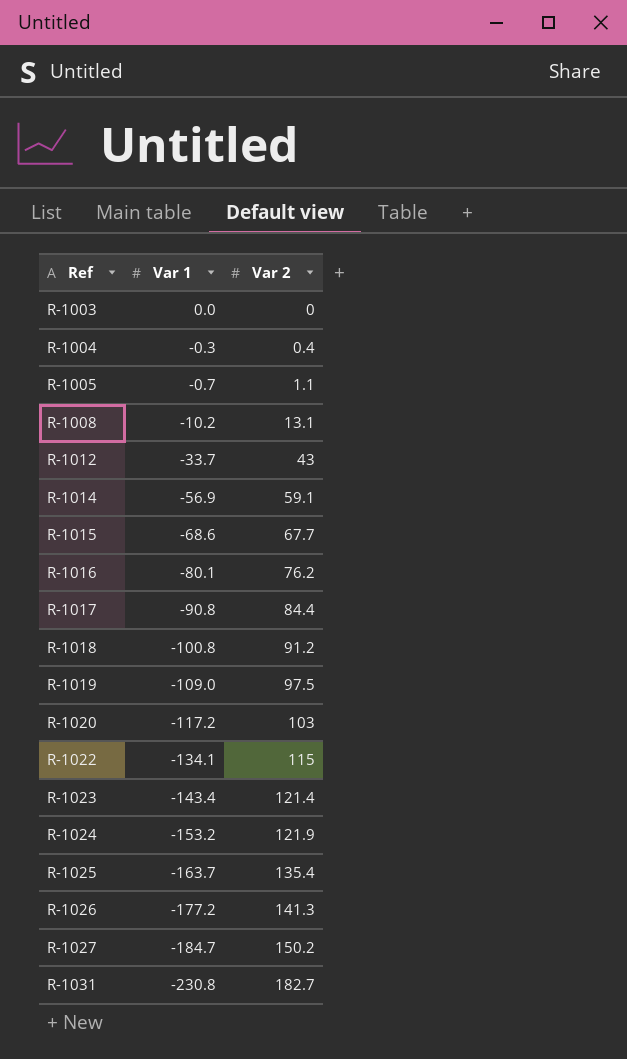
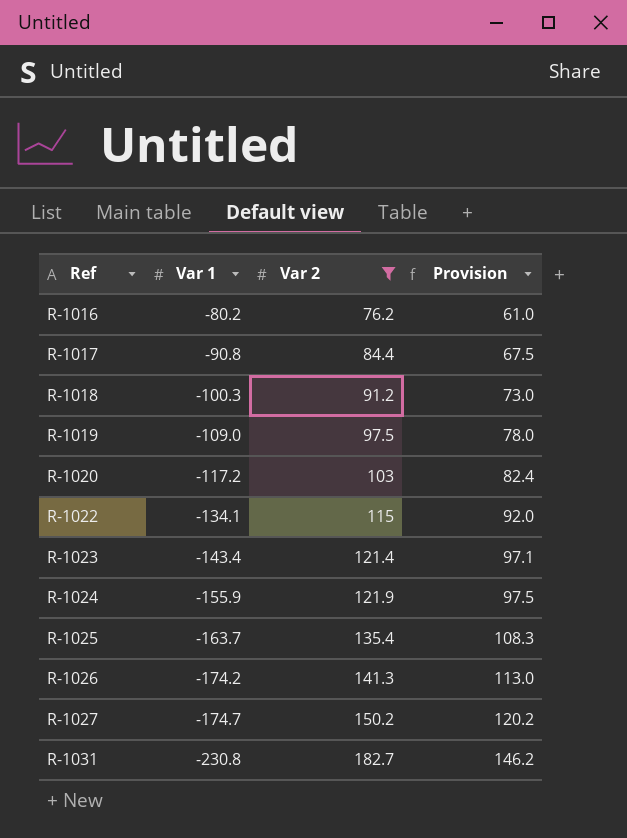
filter: none -> Var 2 >= 76.2
column Provision | formula: none -> [Var 2] * 0.8
R-1016 | Var 1: -80.1 -> -80.2
R-1018 | Var 1: -100.8 -> -100.3
R-1024 | Var 1: -153.2 -> -155.9
R-1026 | Var 1: -177.2 -> -174.2
R-1027 | Var 1: -184.7 -> -174.7

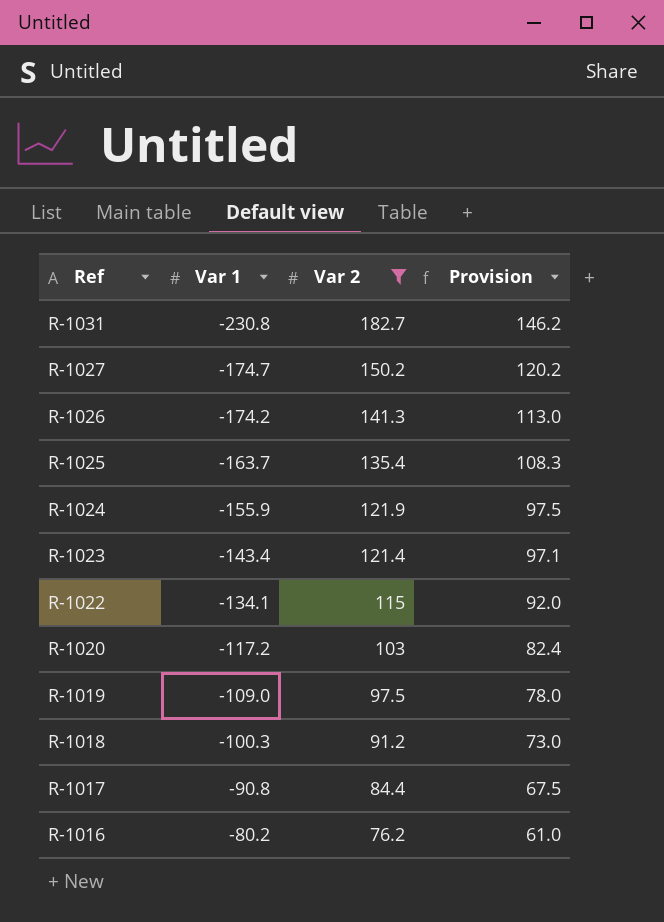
row order: Ref ascending -> Ref descending

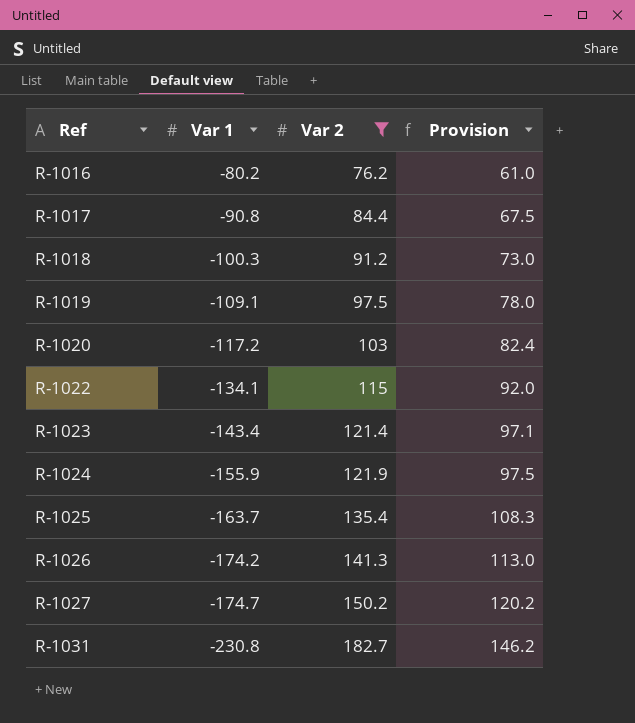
row order: Ref descending -> Ref ascending
R-1019 | Var 1: -109.0 -> -109.1

